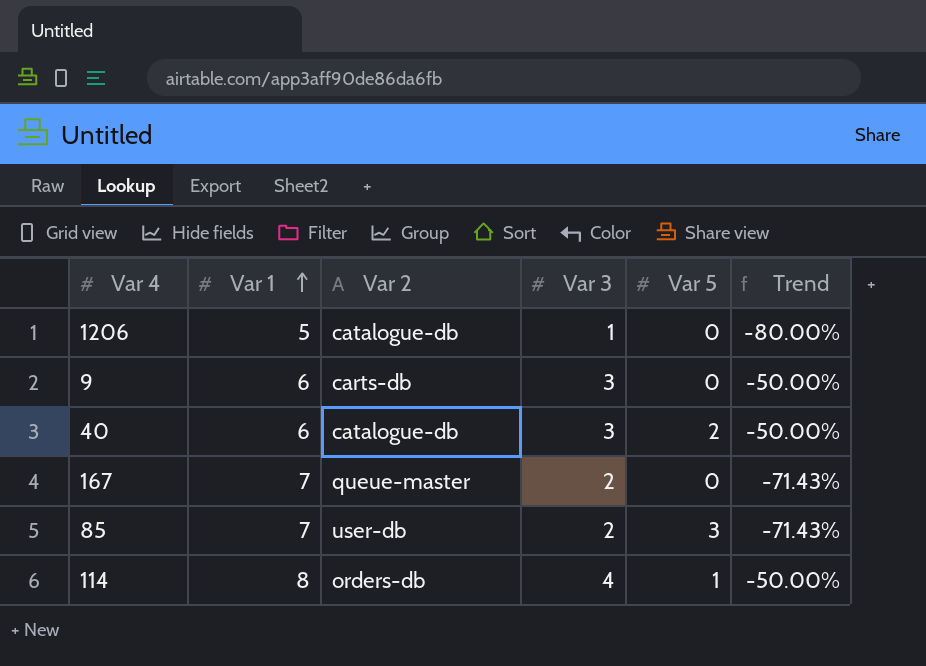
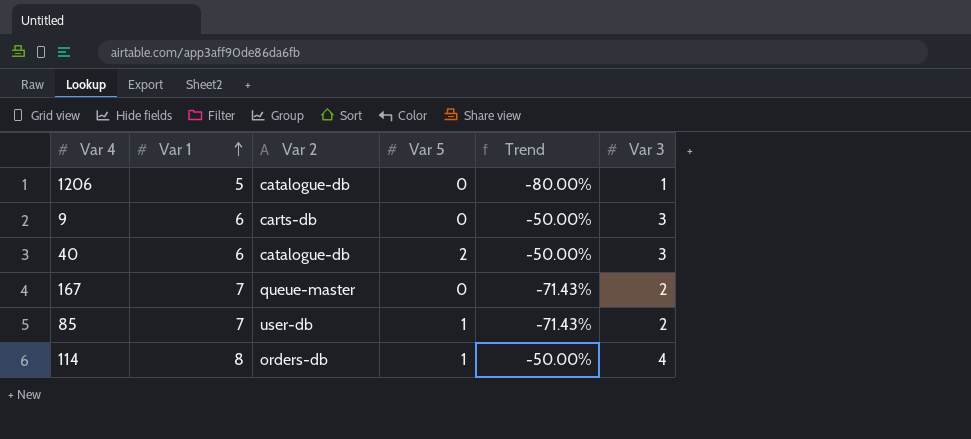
column Var 3 | position: 4 -> 6
85 | Var 5: 3 -> 1

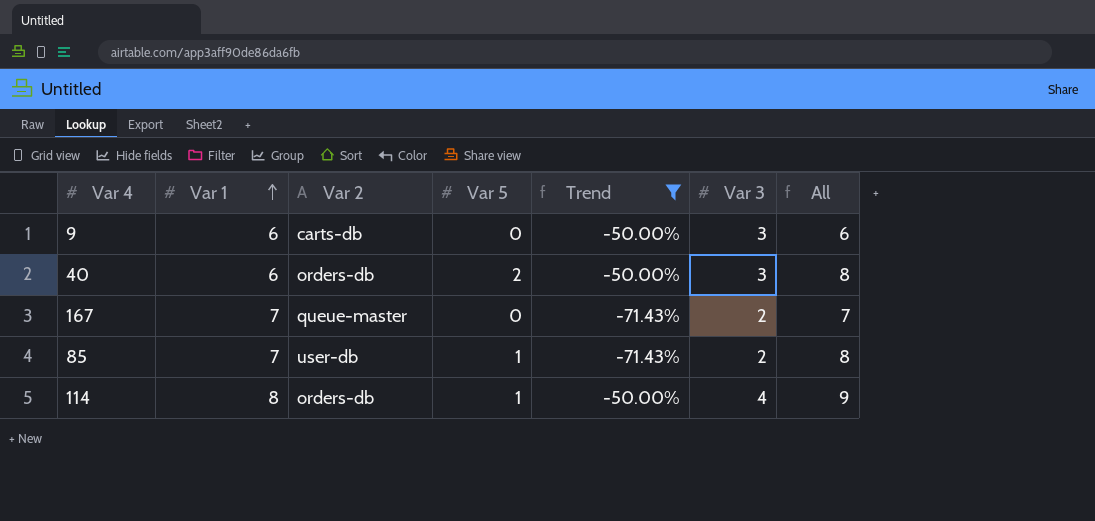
filter: none -> Trend != -80.00%
column All | formula: none -> [Var 1] + [Var 5]
40 | Var 2: catalogue-db -> orders-db

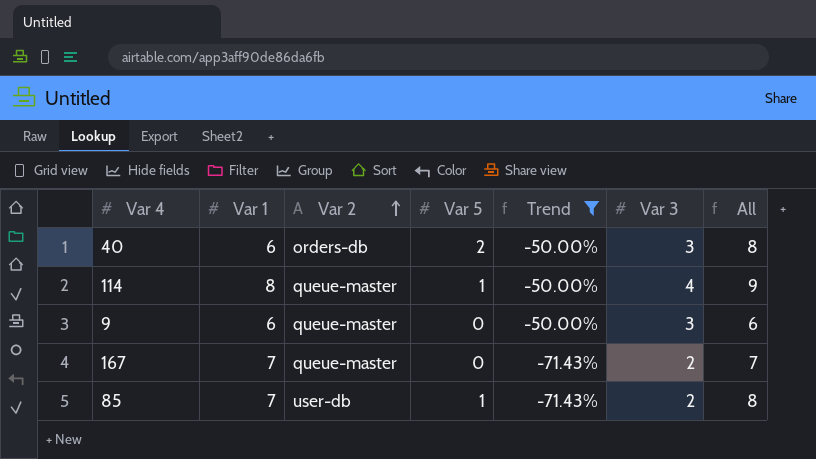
row order: Var 1 ascending -> Var 2 ascending
114 | Var 2: orders-db -> queue-master
9 | Var 2: carts-db -> queue-master

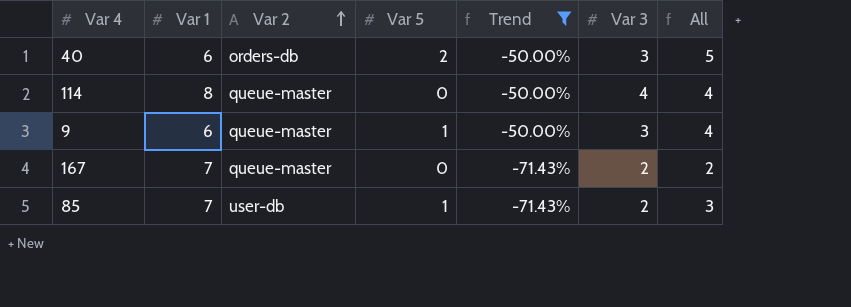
column All | formula: [Var 1] + [Var 5] -> [Var 5] + [Var 3]
114 | Var 5: 1 -> 0
9 | Var 5: 0 -> 1

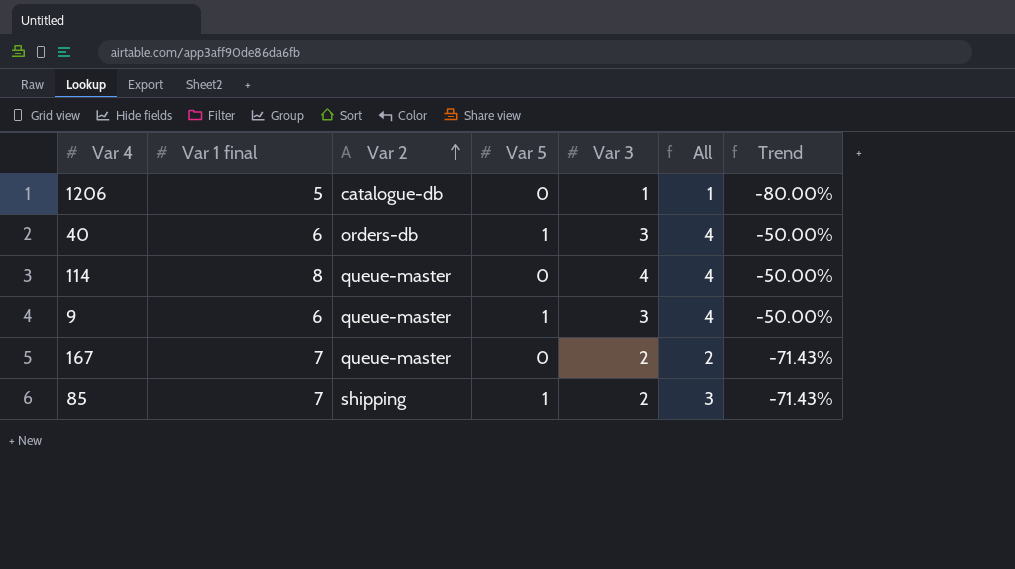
filter: Trend != -80.00% -> none
column name: Var 1 -> Var 1 final
column Trend | position: 5 -> 7
40 | Var 5: 2 -> 1
40 | All: 5 -> 4
85 | Var 2: user-db -> shipping

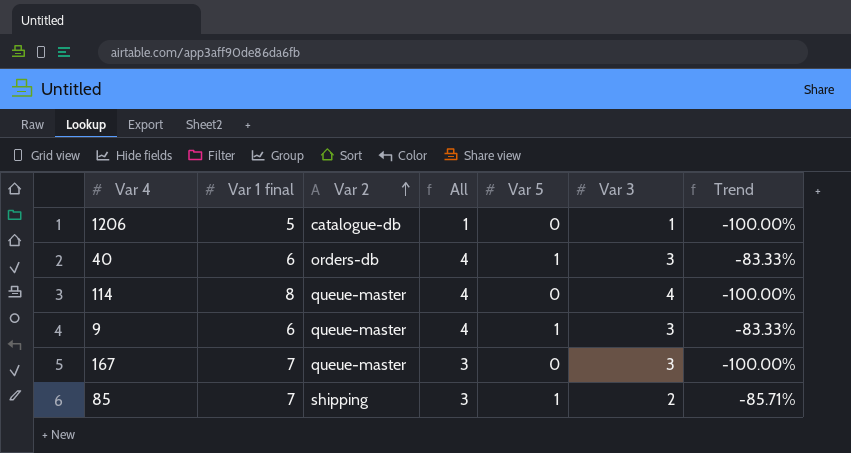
column All | position: 6 -> 4
column Trend | formula: ([Var 3] - [Var 1 final]) / [Var 1 final] -> ([Var 5] - [Var 1 final]) / [Var 1 final]
167 | All: 2 -> 3
167 | Var 3: 2 -> 3

